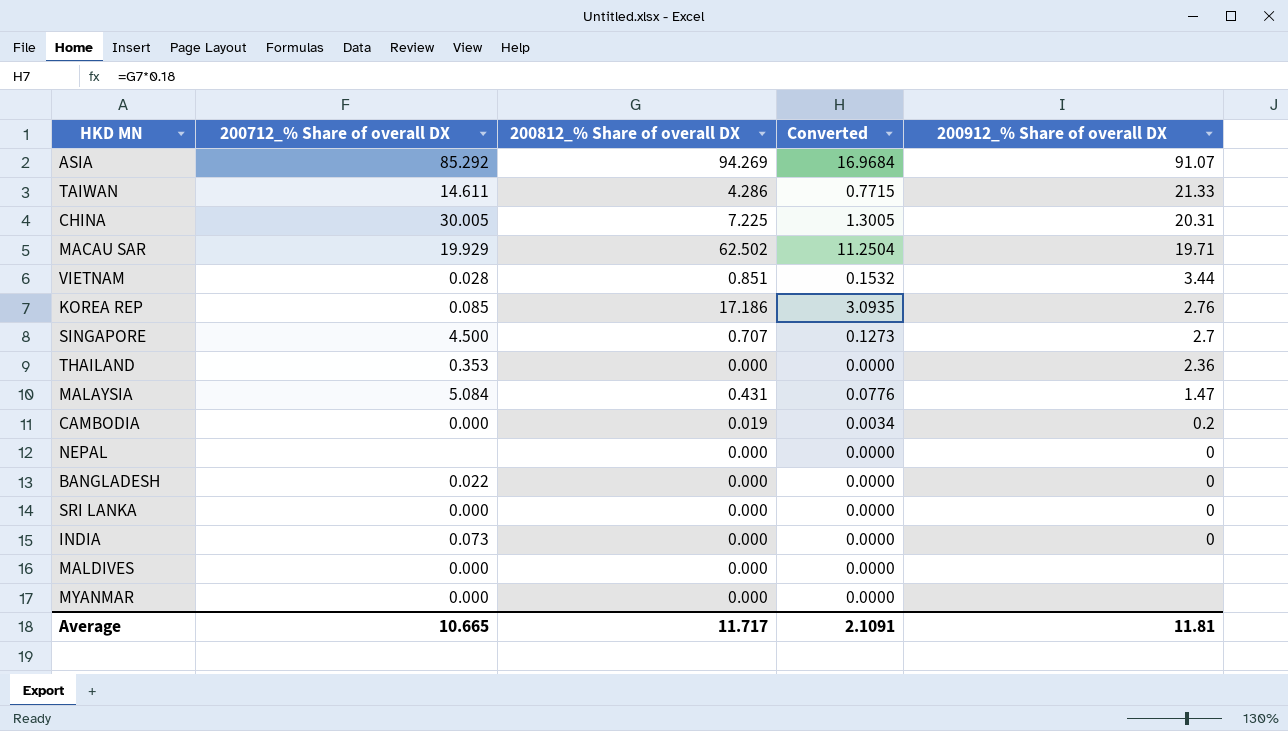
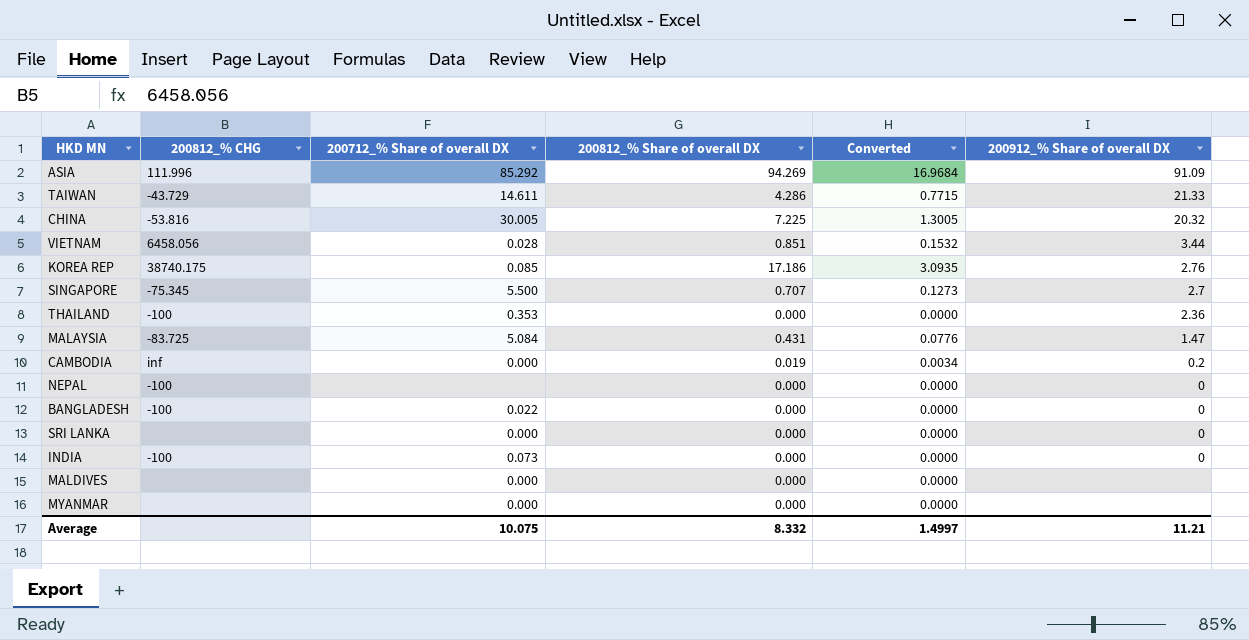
column 200812_% CHG | position: none -> 2
row MACAU SAR: 19.929 | 62.502 | 11.2504 | 19.71 -> none
ASIA | 200912_% Share of overall DX: 91.07 -> 91.09
CHINA | 200912_% Share of overall DX: 20.31 -> 20.32
SINGAPORE | 200712_% Share of overall DX: 4.500 -> 5.500
Average | 200712_% Share of overall DX: 10.665 -> 10.075
Average | 200812_% Share of overall DX: 11.717 -> 8.332
Average | Converted: 2.1091 -> 1.4997
Average | 200912_% Share of overall DX: 11.81 -> 11.21

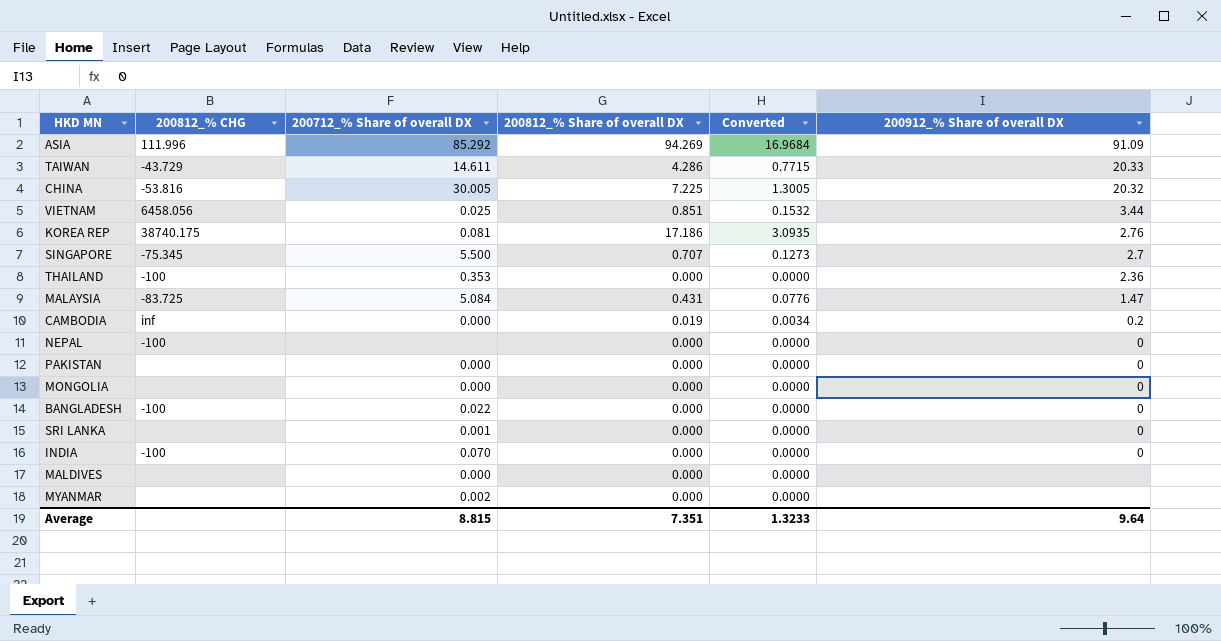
TAIWAN | 200912_% Share of overall DX: 21.33 -> 20.33
VIETNAM | 200712_% Share of overall DX: 0.028 -> 0.025
KOREA REP | 200712_% Share of overall DX: 0.085 -> 0.081
row PAKISTAN: none -> none | 0.000 | 0.000 | 0.0000 | 0
row MONGOLIA: none -> none | 0.000 | 0.000 | 0.0000 | 0
SRI LANKA | 200712_% Share of overall DX: 0.000 -> 0.001
INDIA | 200712_% Share of overall DX: 0.073 -> 0.070
MYANMAR | 200712_% Share of overall DX: 0.000 -> 0.002
Average | 200712_% Share of overall DX: 10.075 -> 8.815
Average | 200812_% Share of overall DX: 8.332 -> 7.351
Average | Converted: 1.4997 -> 1.3233
Average | 200912_% Share of overall DX: 11.21 -> 9.64

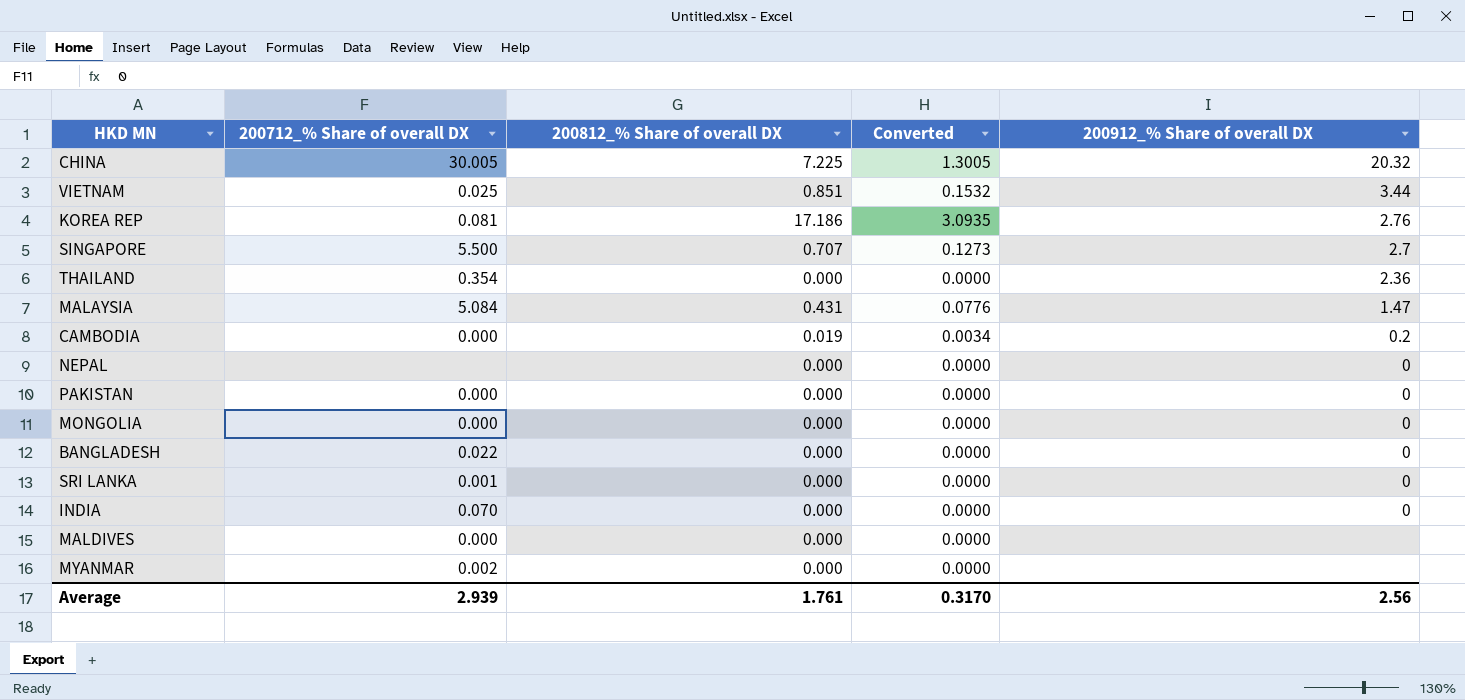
column 200812_% CHG | position: 2 -> none
row ASIA: 111.996 | 85.292 | 94.269 | 16.9684 | 91.09 -> none
row TAIWAN: -43.729 | 14.611 | 4.286 | 0.7715 | 20.33 -> none
THAILAND | 200712_% Share of overall DX: 0.353 -> 0.354
Average | 200712_% Share of overall DX: 8.815 -> 2.939
Average | 200812_% Share of overall DX: 7.351 -> 1.761
Average | Converted: 1.3233 -> 0.3170
Average | 200912_% Share of overall DX: 9.64 -> 2.56

